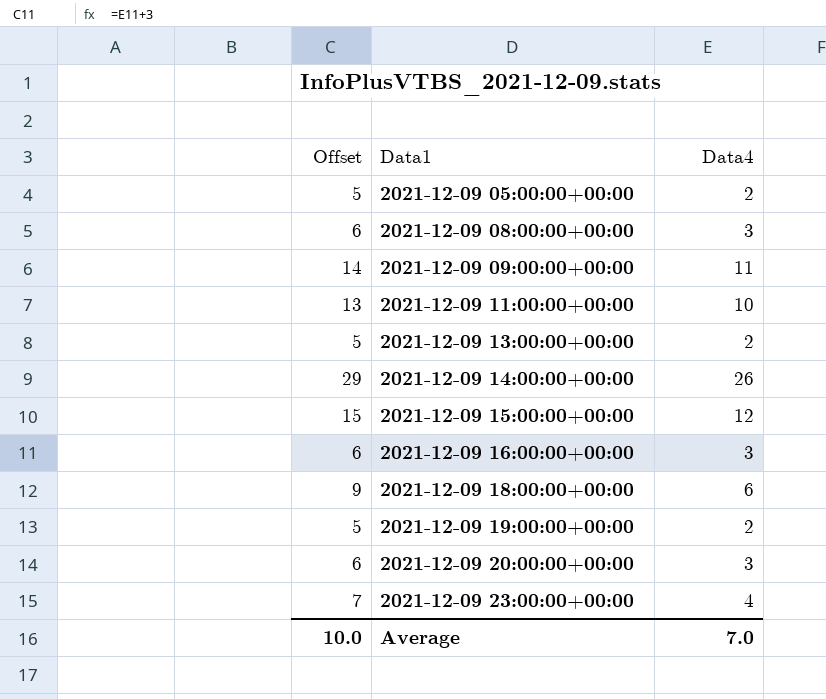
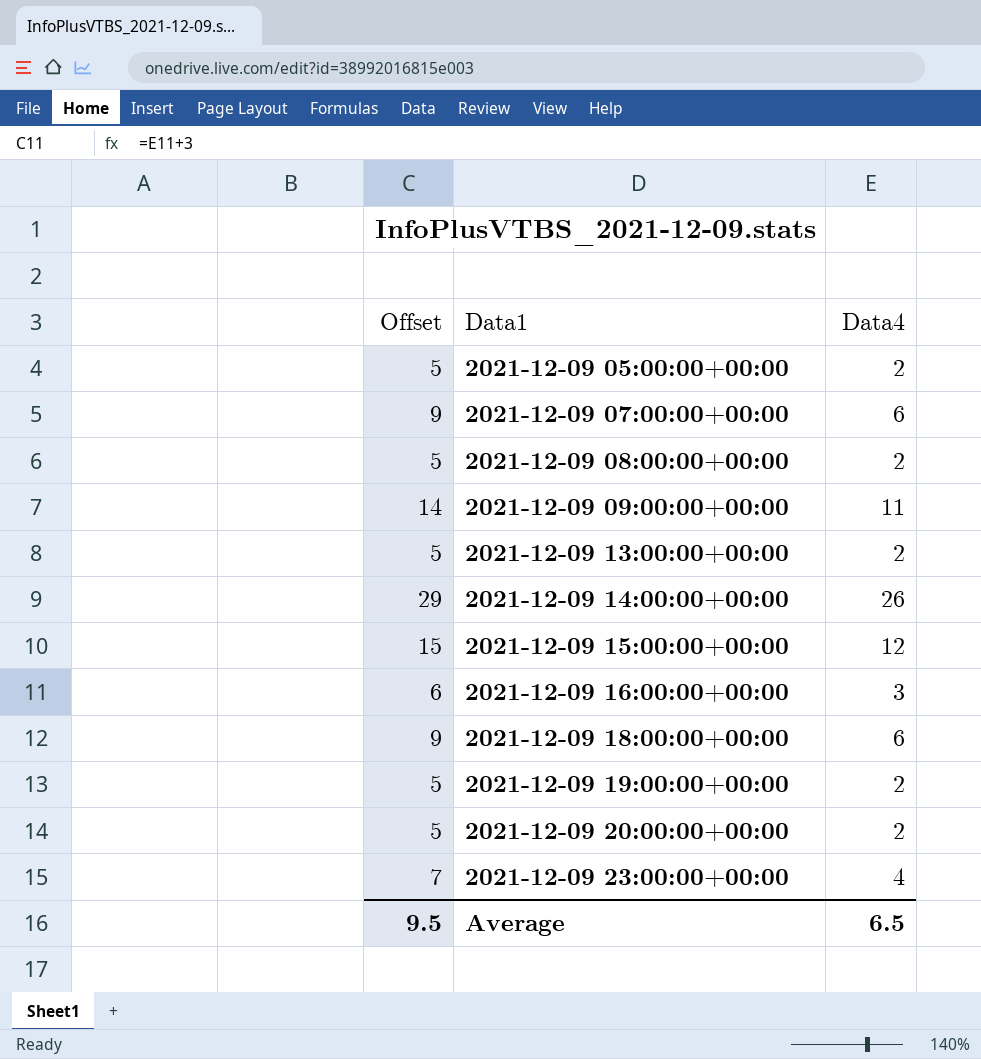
row 2021-12-09 11:00:00+00:00: 13 | 10 -> none
row 2021-12-09 07:00:00+00:00: none -> 9 | 6
2021-12-09 08:00:00+00:00 | Offset: 6 -> 5
2021-12-09 08:00:00+00:00 | Data4: 3 -> 2
2021-12-09 20:00:00+00:00 | Offset: 6 -> 5
2021-12-09 20:00:00+00:00 | Data4: 3 -> 2
Average | Offset: 10.0 -> 9.5
Average | Data4: 7.0 -> 6.5

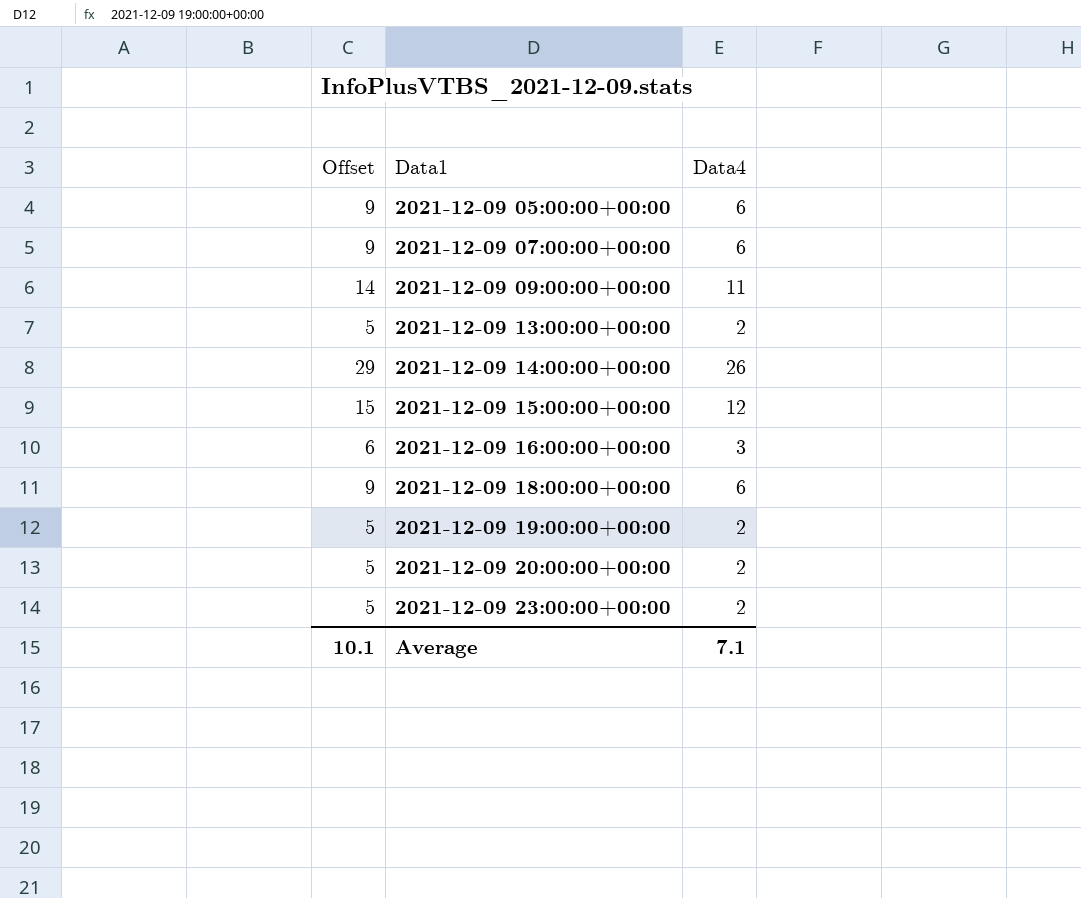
row 2021-12-09 08:00:00+00:00: 5 | 2 -> none
2021-12-09 05:00:00+00:00 | Offset: 5 -> 9
2021-12-09 05:00:00+00:00 | Data4: 2 -> 6
2021-12-09 23:00:00+00:00 | Offset: 7 -> 5
2021-12-09 23:00:00+00:00 | Data4: 4 -> 2
Average | Offset: 9.5 -> 10.1
Average | Data4: 6.5 -> 7.1

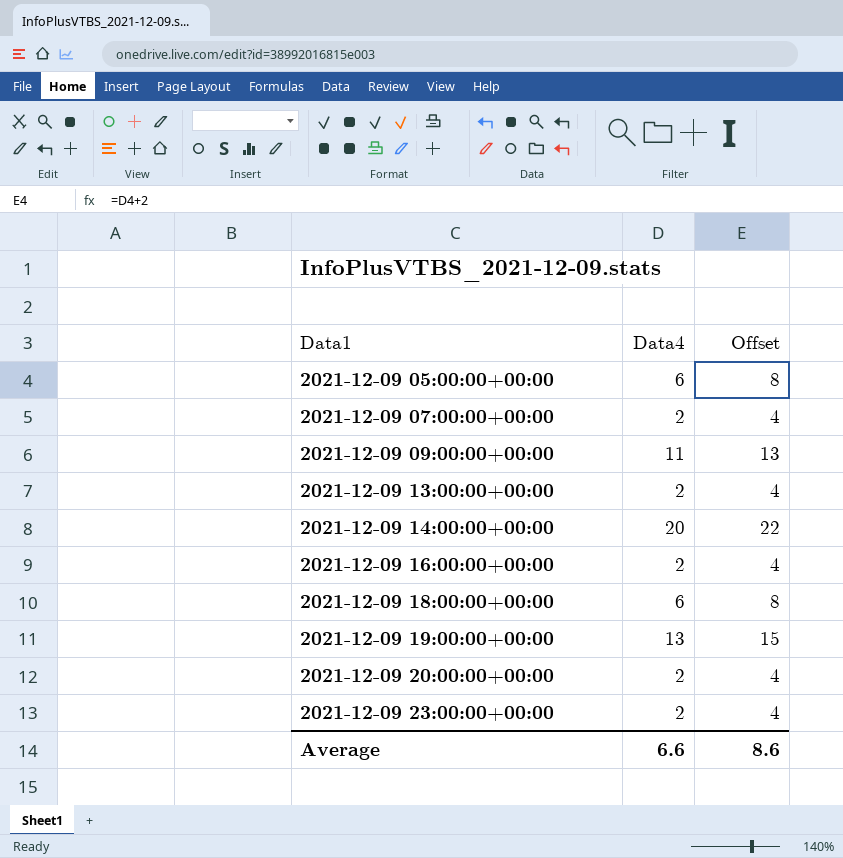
column Offset | formula: [Data4] + 3 -> [Data4] + 2
column Offset | position: 1 -> 3
row 2021-12-09 15:00:00+00:00: 15 | 12 -> none
2021-12-09 07:00:00+00:00 | Data4: 6 -> 2
2021-12-09 14:00:00+00:00 | Data4: 26 -> 20
2021-12-09 16:00:00+00:00 | Data4: 3 -> 2
2021-12-09 19:00:00+00:00 | Data4: 2 -> 13
Average | Data4: 7.1 -> 6.6
Average | Offset: 10.1 -> 8.6

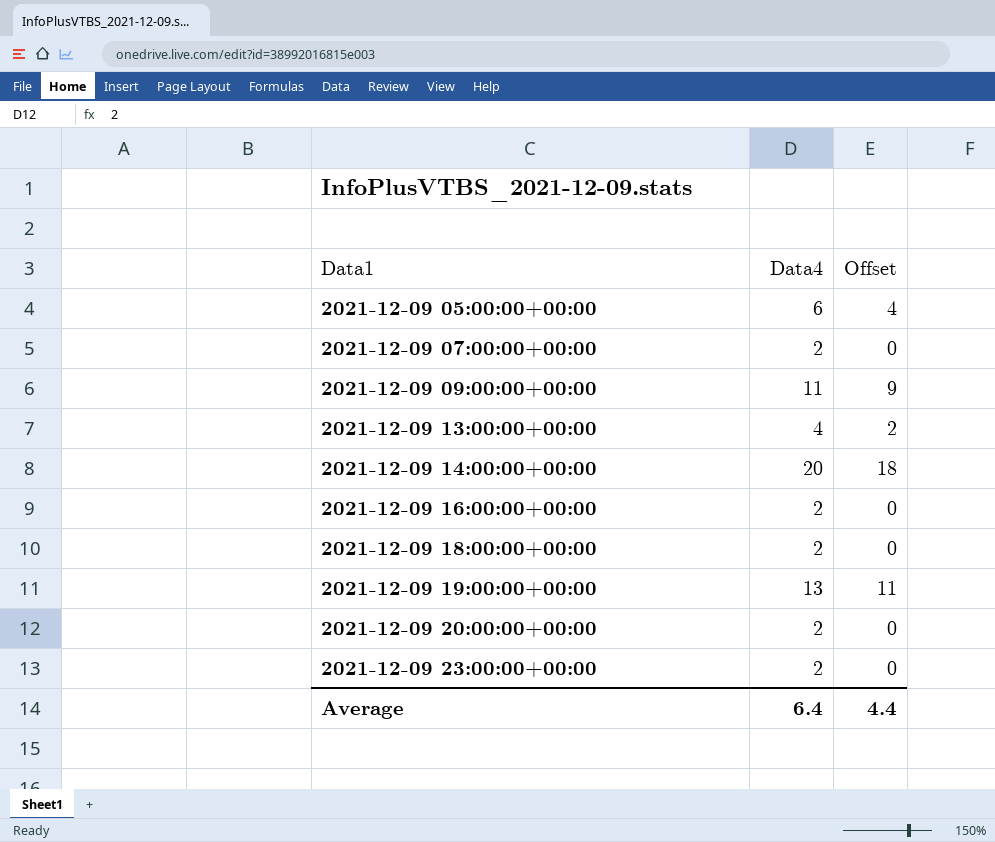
column Offset | formula: [Data4] + 2 -> [Data4] - 2
2021-12-09 13:00:00+00:00 | Data4: 2 -> 4
2021-12-09 18:00:00+00:00 | Data4: 6 -> 2
Average | Data4: 6.6 -> 6.4
Average | Offset: 8.6 -> 4.4

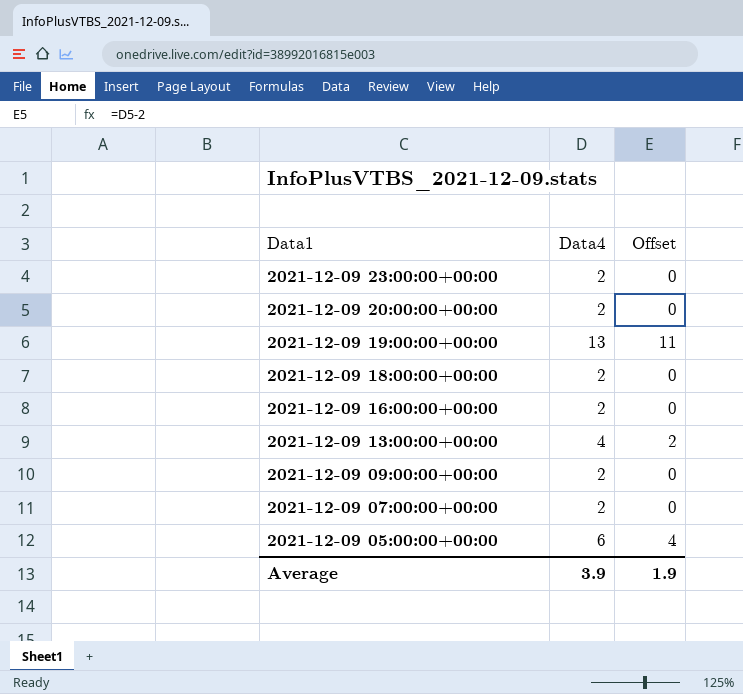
row order: Data1 ascending -> Data1 descending
row 2021-12-09 14:00:00+00:00: 20 | 18 -> none
2021-12-09 09:00:00+00:00 | Data4: 11 -> 2
2021-12-09 09:00:00+00:00 | Offset: 9 -> 0
Average | Data4: 6.4 -> 3.9
Average | Offset: 4.4 -> 1.9

